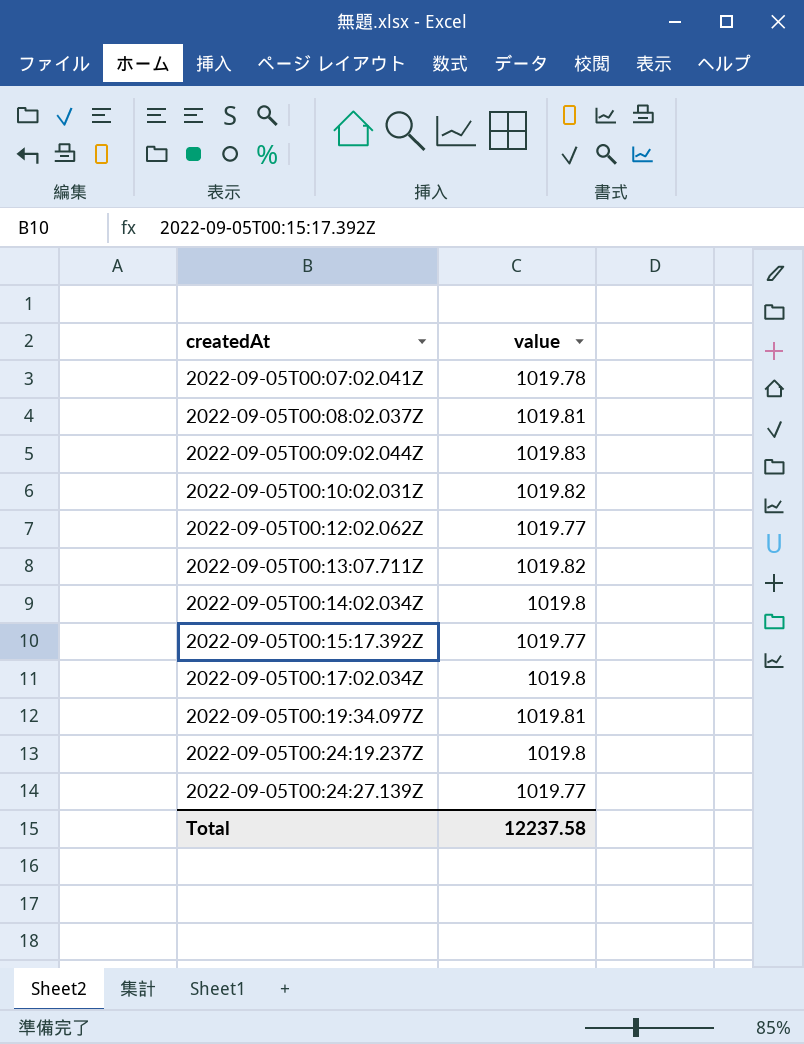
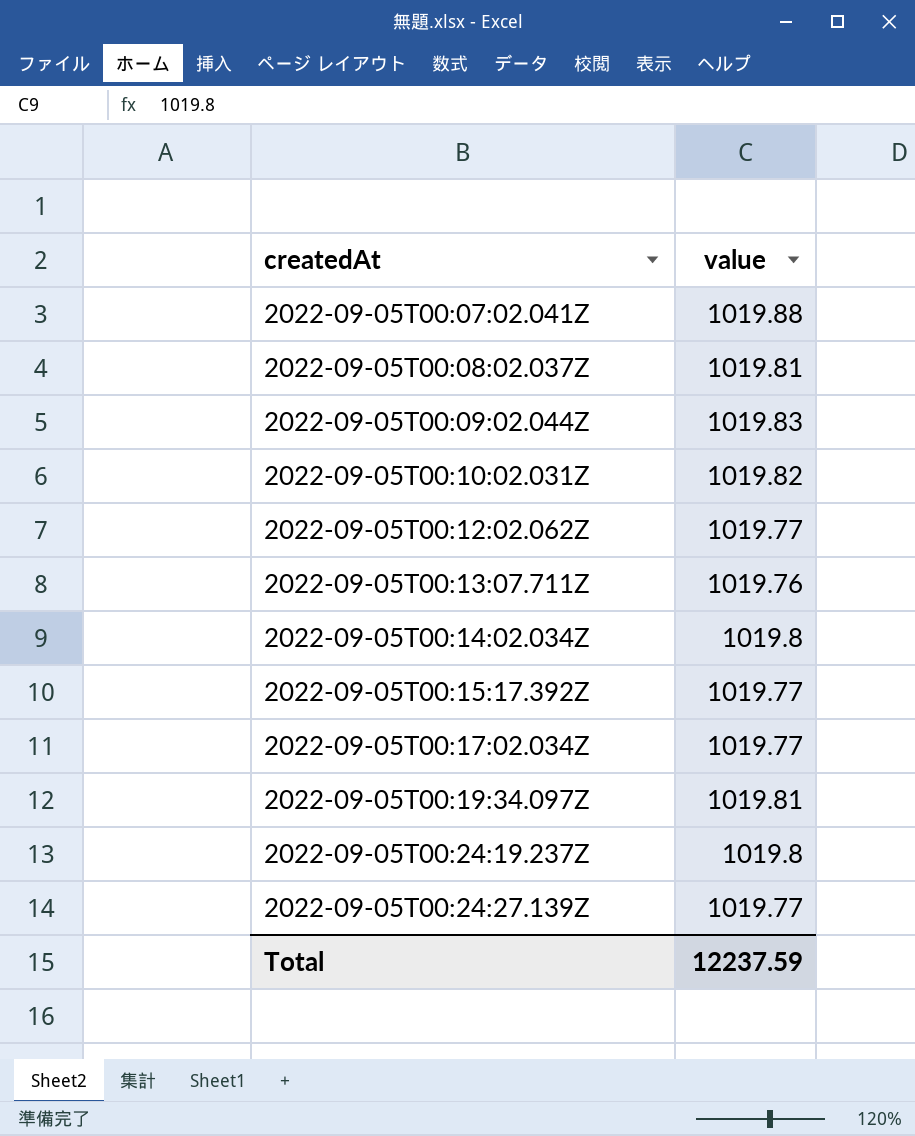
2022-09-05T00:07:02.041Z | value: 1019.78 -> 1019.88
2022-09-05T00:13:07.711Z | value: 1019.82 -> 1019.76
2022-09-05T00:17:02.034Z | value: 1019.8 -> 1019.77
Total | value: 12237.58 -> 12237.59

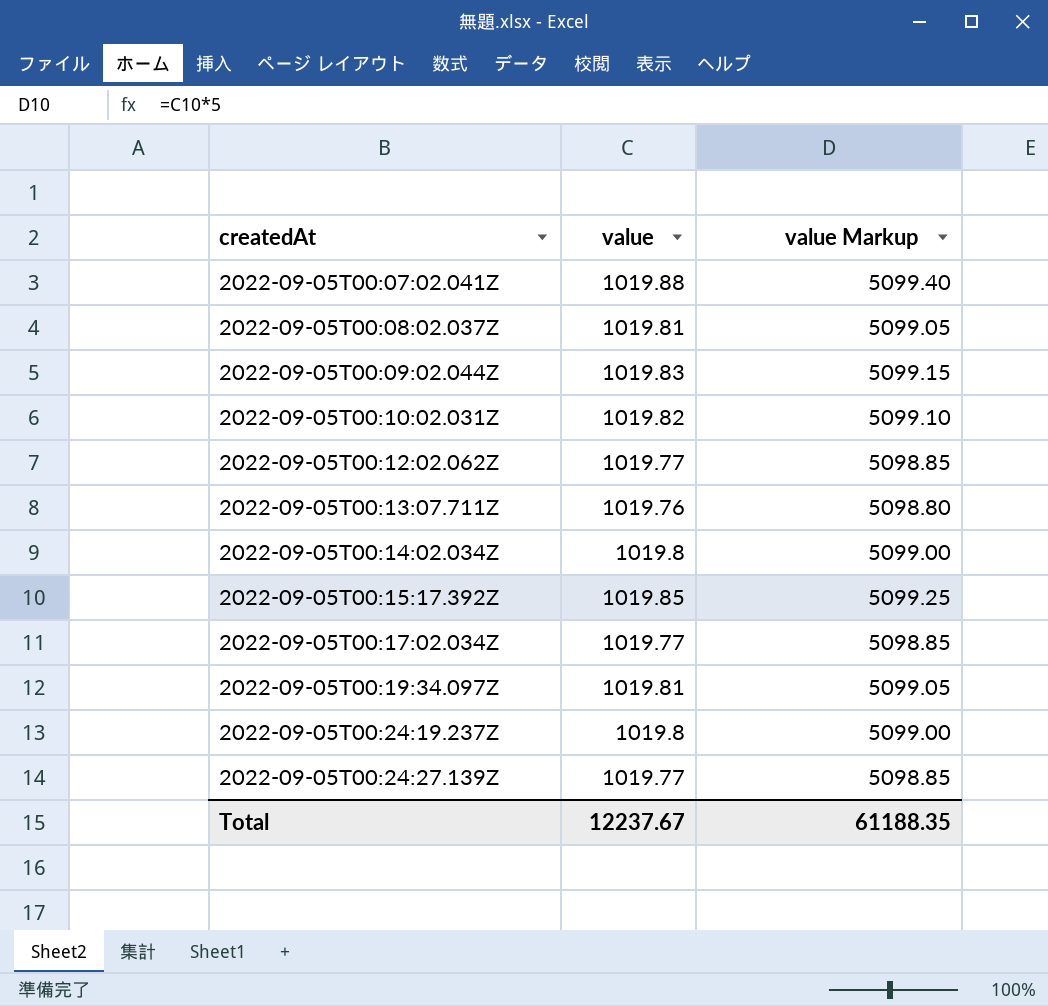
column value Markup | formula: none -> [value] * 5
2022-09-05T00:15:17.392Z | value: 1019.77 -> 1019.85
Total | value: 12237.59 -> 12237.67

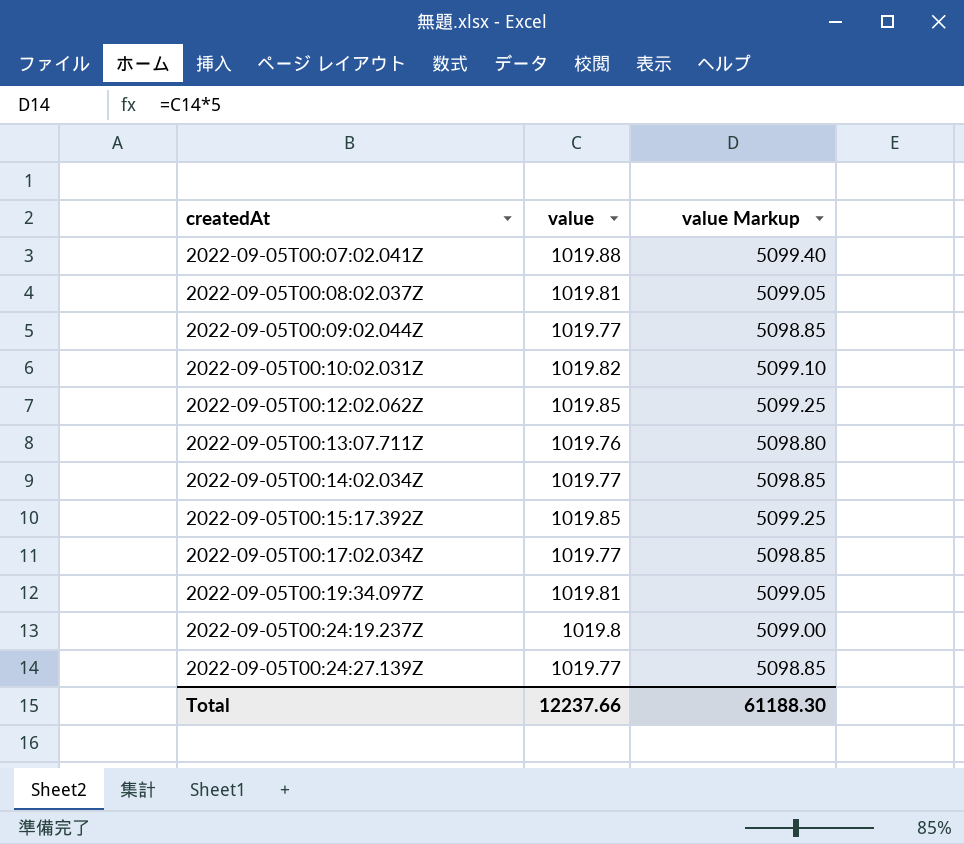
2022-09-05T00:09:02.044Z | value: 1019.83 -> 1019.77
2022-09-05T00:09:02.044Z | value Markup: 5099.15 -> 5098.85
2022-09-05T00:12:02.062Z | value: 1019.77 -> 1019.85
2022-09-05T00:12:02.062Z | value Markup: 5098.85 -> 5099.25
2022-09-05T00:14:02.034Z | value: 1019.8 -> 1019.77
2022-09-05T00:14:02.034Z | value Markup: 5099.00 -> 5098.85
Total | value: 12237.67 -> 12237.66
Total | value Markup: 61188.35 -> 61188.30

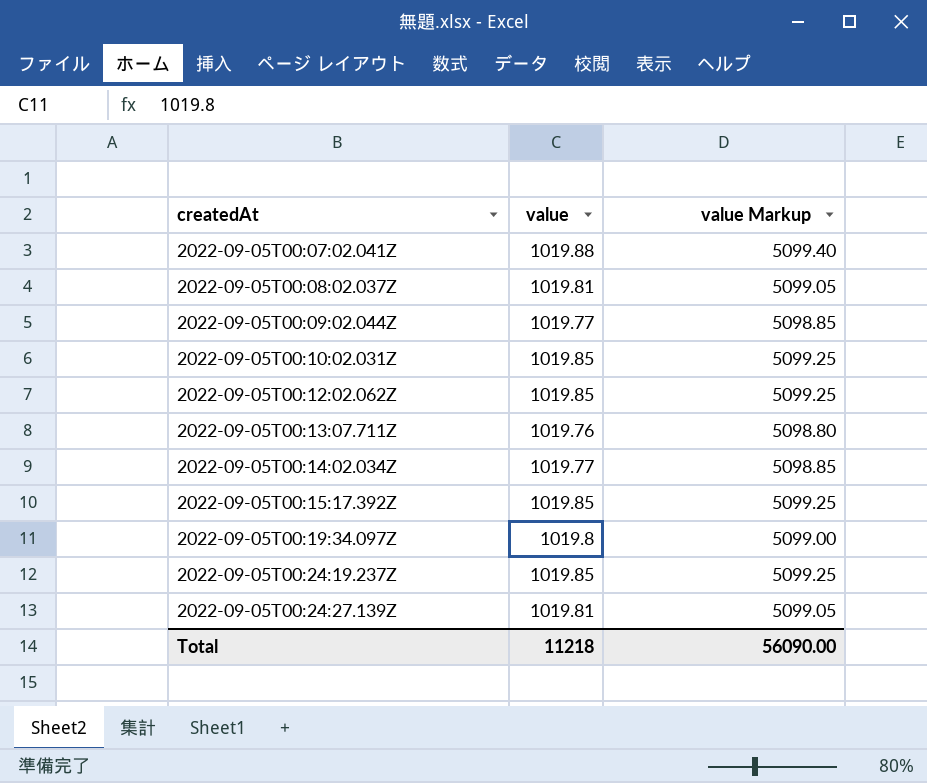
row 2022-09-05T00:17:02.034Z: 1019.77 | 5098.85 -> none
2022-09-05T00:10:02.031Z | value: 1019.82 -> 1019.85
2022-09-05T00:10:02.031Z | value Markup: 5099.10 -> 5099.25
2022-09-05T00:19:34.097Z | value: 1019.81 -> 1019.8
2022-09-05T00:19:34.097Z | value Markup: 5099.05 -> 5099.00
2022-09-05T00:24:19.237Z | value: 1019.8 -> 1019.85
2022-09-05T00:24:19.237Z | value Markup: 5099.00 -> 5099.25
2022-09-05T00:24:27.139Z | value: 1019.77 -> 1019.81
2022-09-05T00:24:27.139Z | value Markup: 5098.85 -> 5099.05
Total | value: 12237.66 -> 11218
Total | value Markup: 61188.30 -> 56090.00

